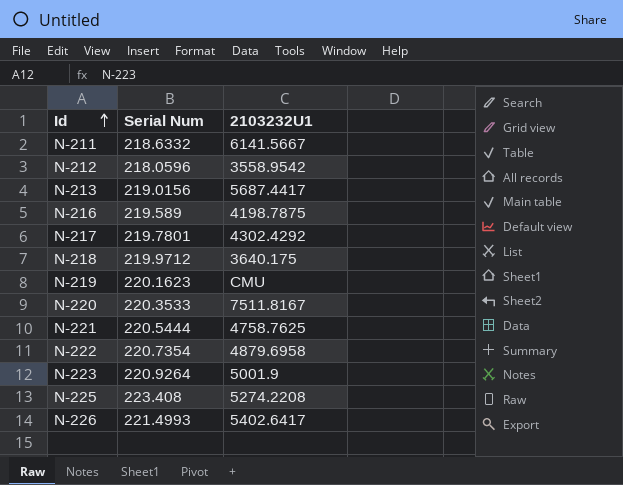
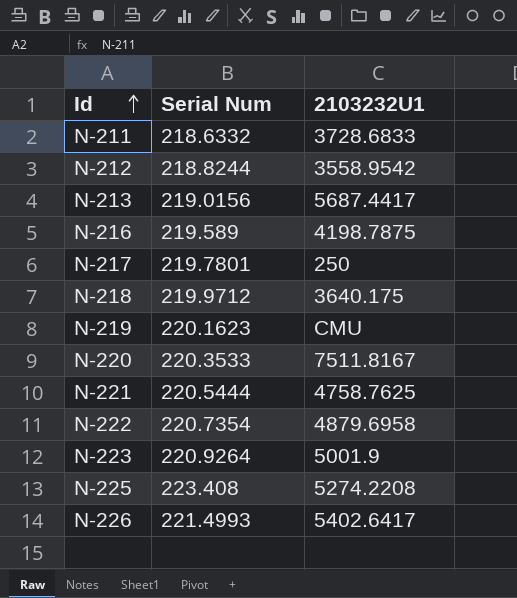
N-211 | 2103232U1: 6141.5667 -> 3728.6833
N-212 | Serial Num: 218.0596 -> 218.8244
N-217 | 2103232U1: 4302.4292 -> 250

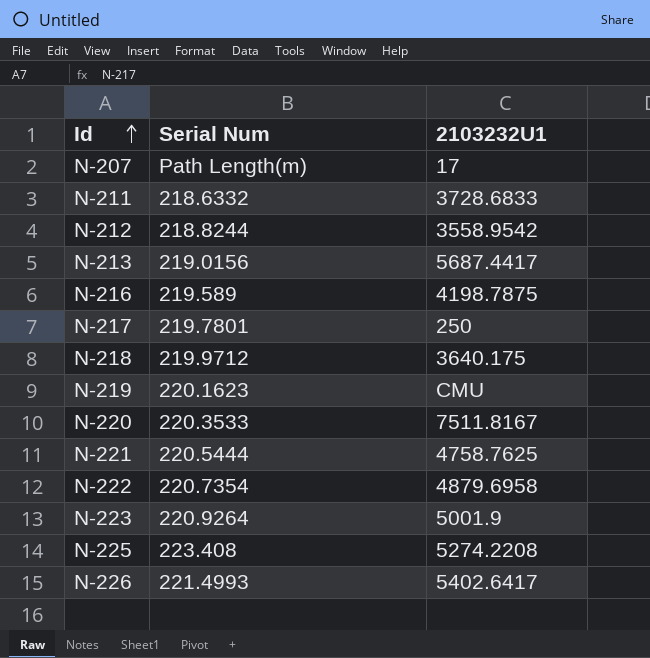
row N-207: none -> Path Length(m) | 17

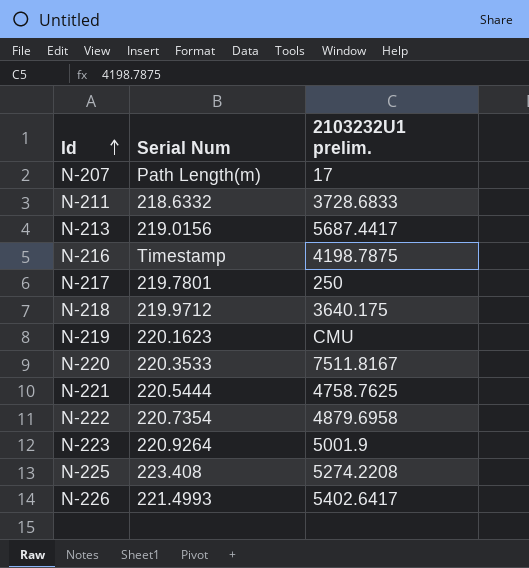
column name: 2103232U1 -> 2103232U1 prelim.
row N-212: 218.8244 | 3558.9542 -> none
N-216 | Serial Num: 219.589 -> Timestamp

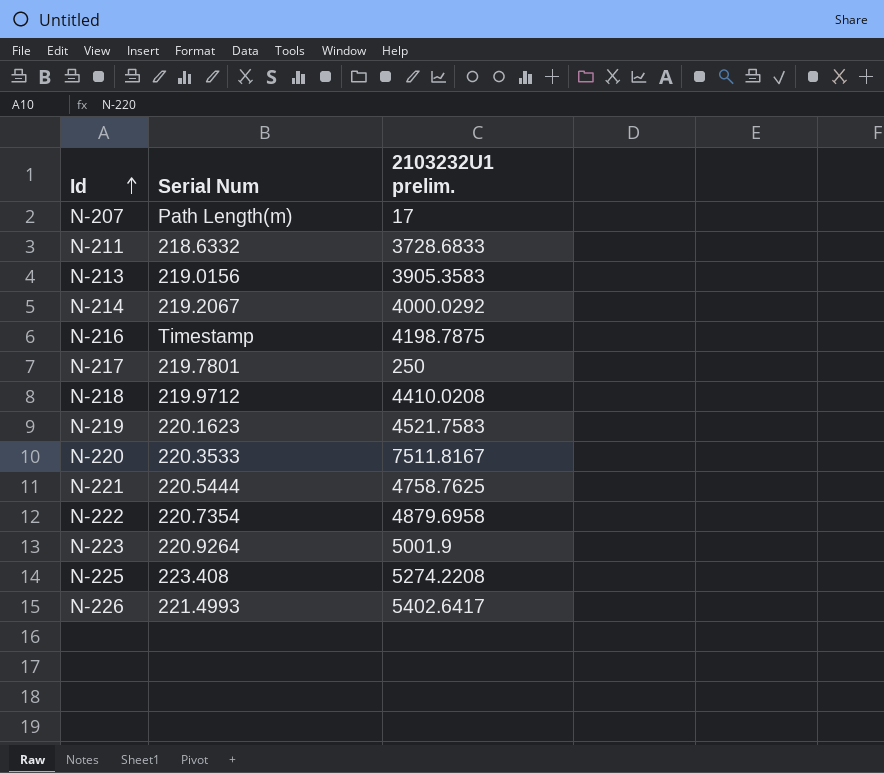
N-213 | 2103232U1 prelim.: 5687.4417 -> 3905.3583
row N-214: none -> 219.2067 | 4000.0292
N-218 | 2103232U1 prelim.: 3640.175 -> 4410.0208
N-219 | 2103232U1 prelim.: CMU -> 4521.7583

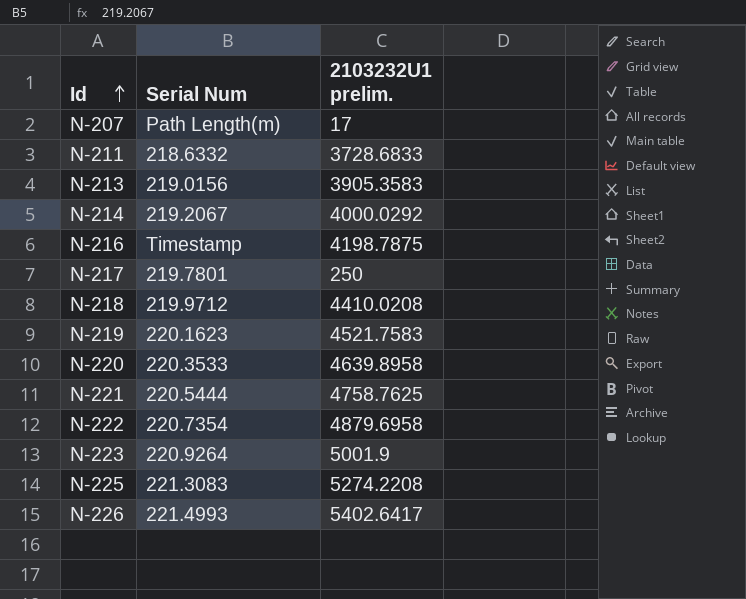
N-220 | 2103232U1 prelim.: 7511.8167 -> 4639.8958
N-225 | Serial Num: 223.408 -> 221.3083

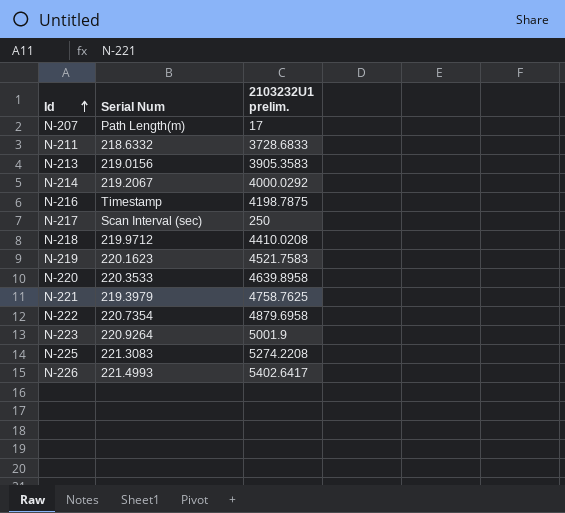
N-217 | Serial Num: 219.7801 -> Scan Interval (sec)
N-221 | Serial Num: 220.5444 -> 219.3979

